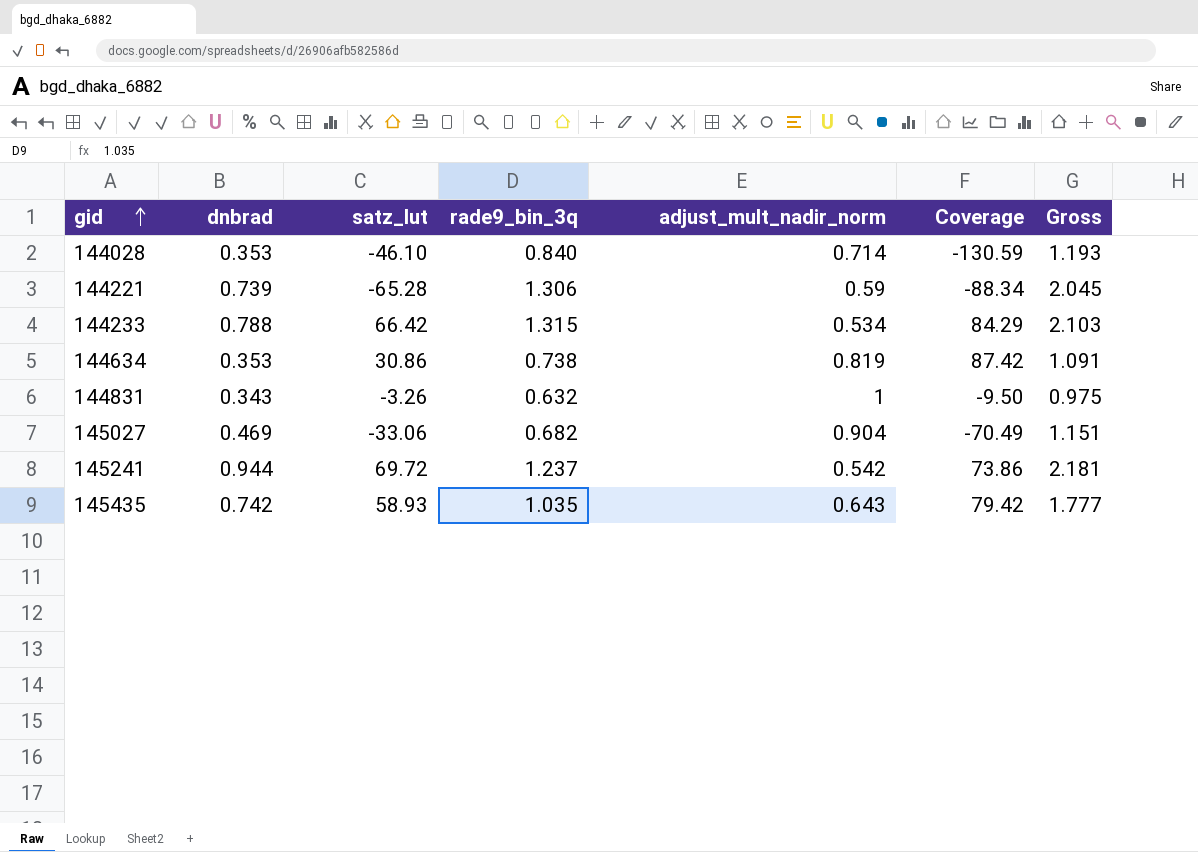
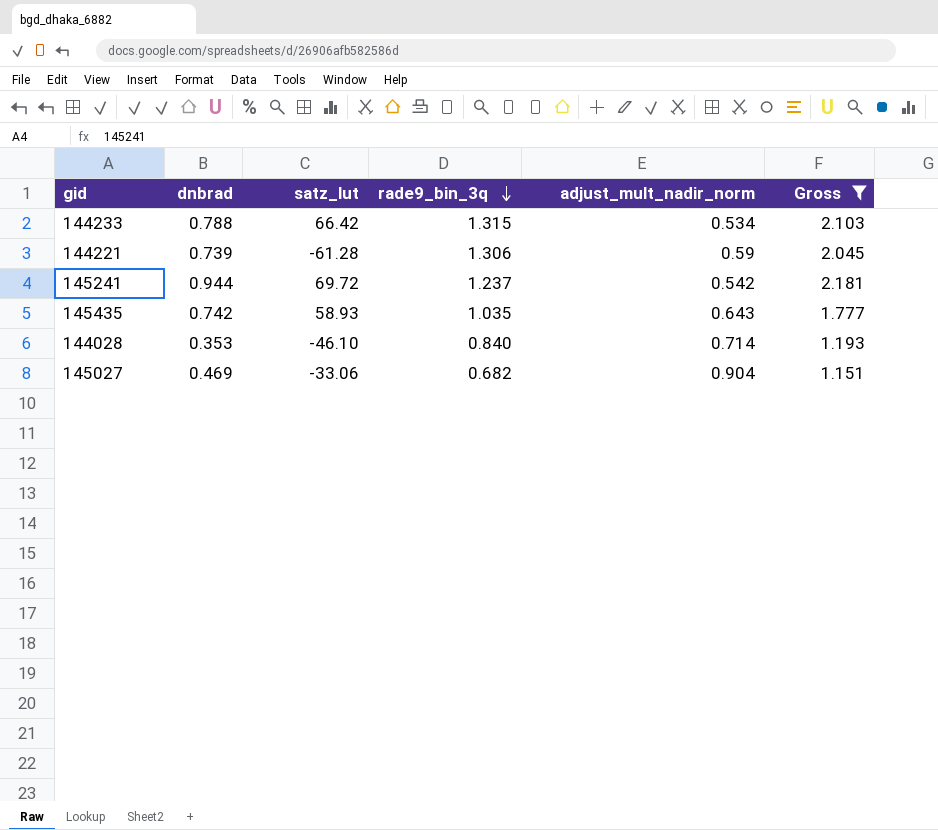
filter: none -> Gross >= 1.151
row order: gid ascending -> rade9_bin_3q descending
column Coverage | formula: [satz_lut] / [dnbrad] -> none
144221 | satz_lut: -65.28 -> -61.28

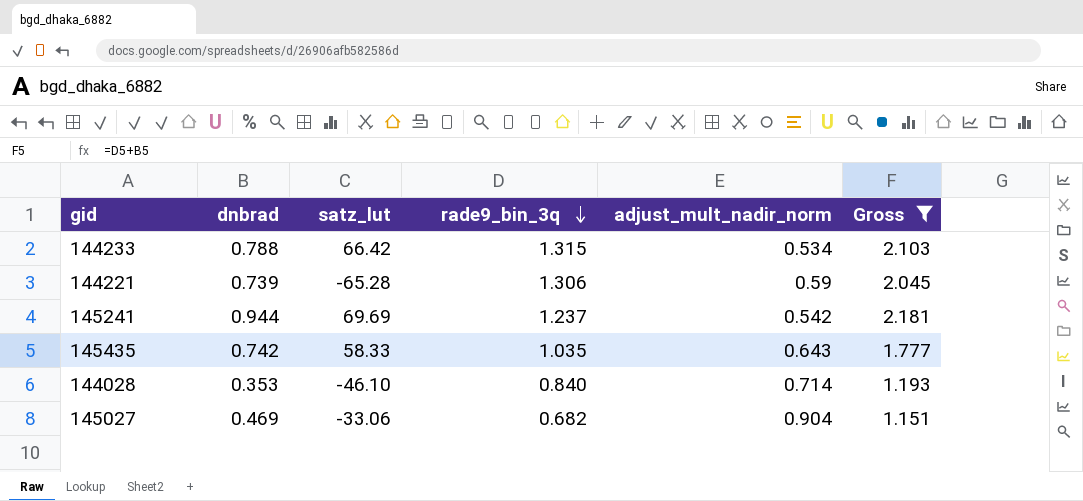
144221 | satz_lut: -61.28 -> -65.28
145241 | satz_lut: 69.72 -> 69.69
145435 | satz_lut: 58.93 -> 58.33

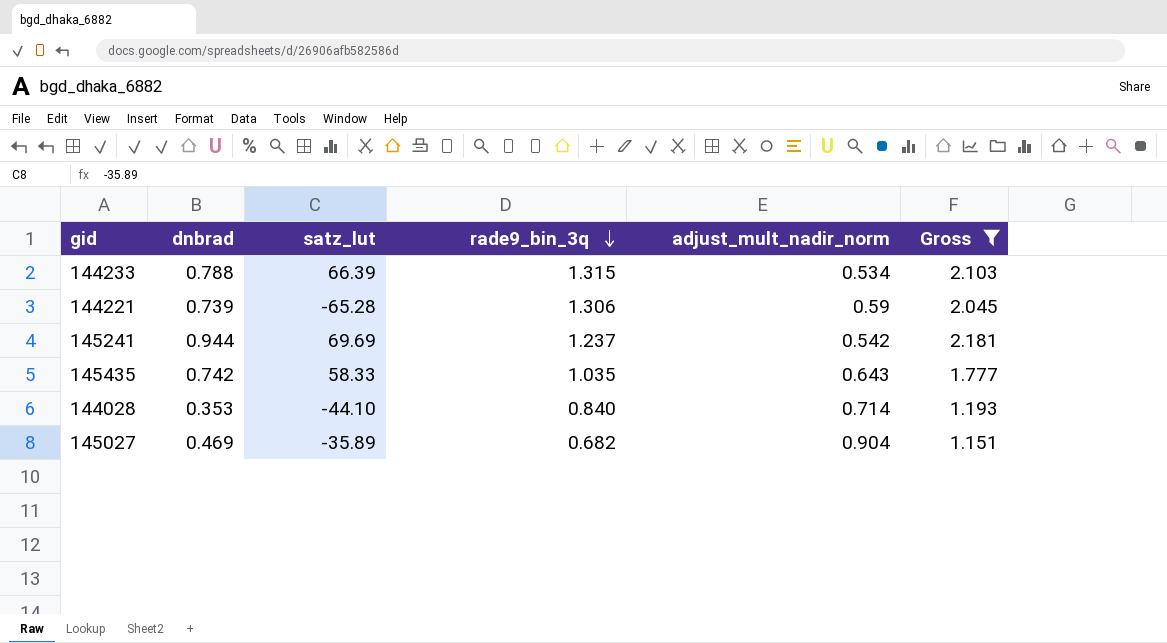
144233 | satz_lut: 66.42 -> 66.39
144028 | satz_lut: -46.10 -> -44.10
145027 | satz_lut: -33.06 -> -35.89

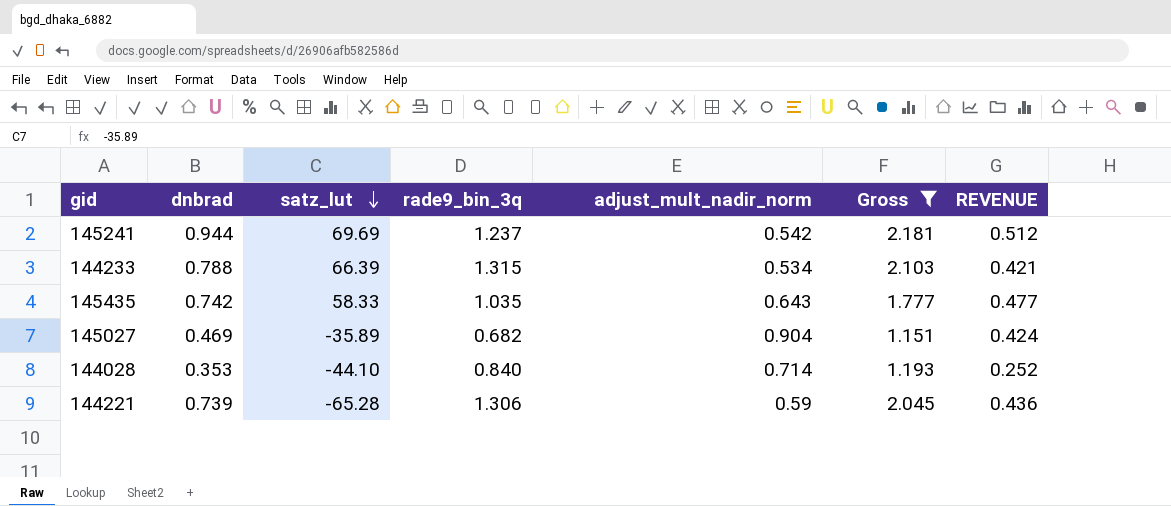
row order: rade9_bin_3q descending -> satz_lut descending
column REVENUE | formula: none -> [dnbrad] * [adjust_mult_nadir_norm]

